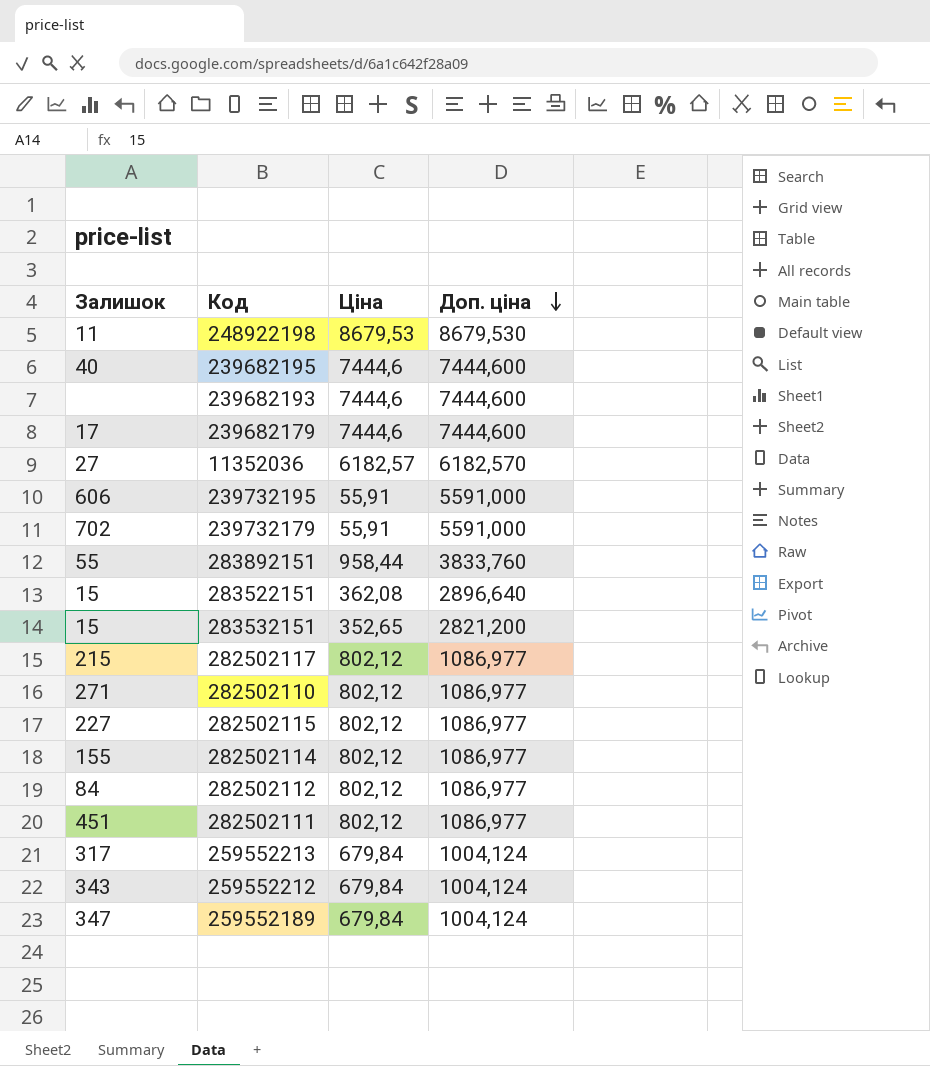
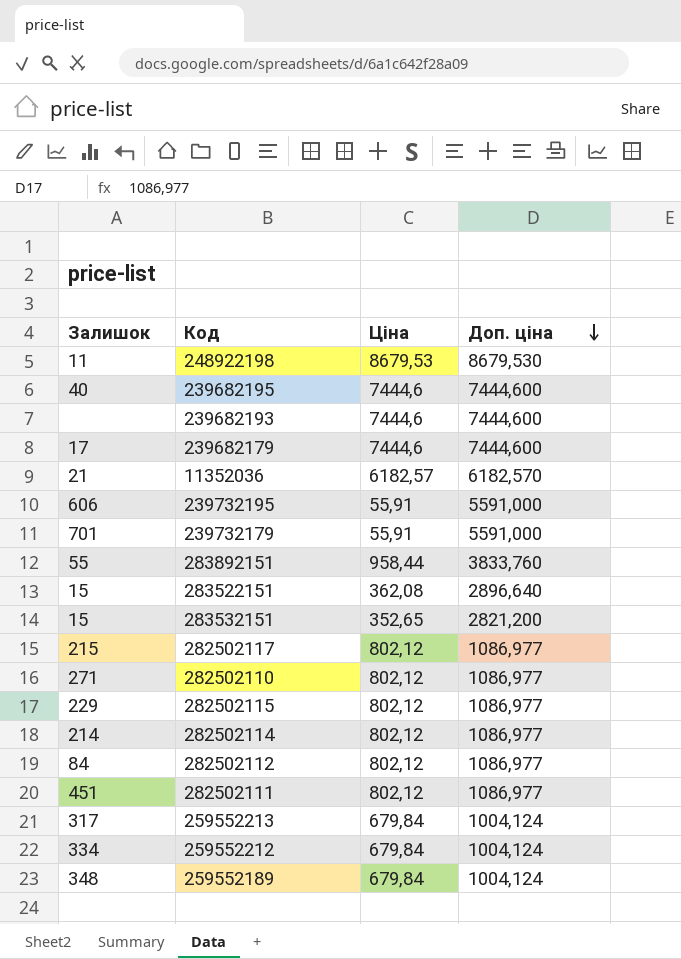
11352036 | Залишок: 27 -> 21
239732179 | Залишок: 702 -> 701
282502115 | Залишок: 227 -> 229
282502114 | Залишок: 155 -> 214
259552212 | Залишок: 343 -> 334
259552189 | Залишок: 347 -> 348

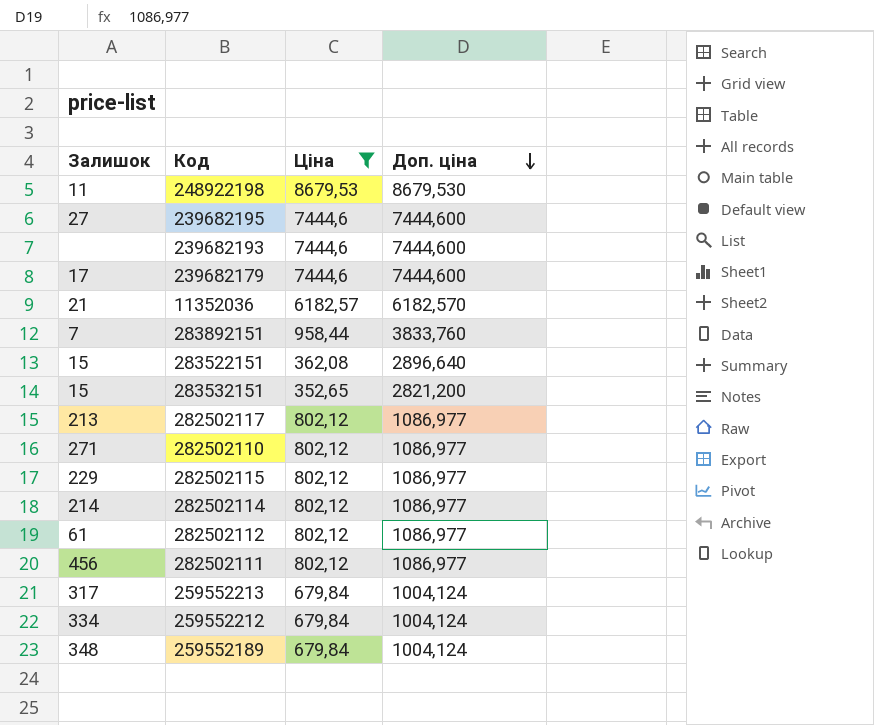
filter: none -> Ціна != 55,91
239682195 | Залишок: 40 -> 27
283892151 | Залишок: 55 -> 7
282502117 | Залишок: 215 -> 213
282502112 | Залишок: 84 -> 61
282502111 | Залишок: 451 -> 456

